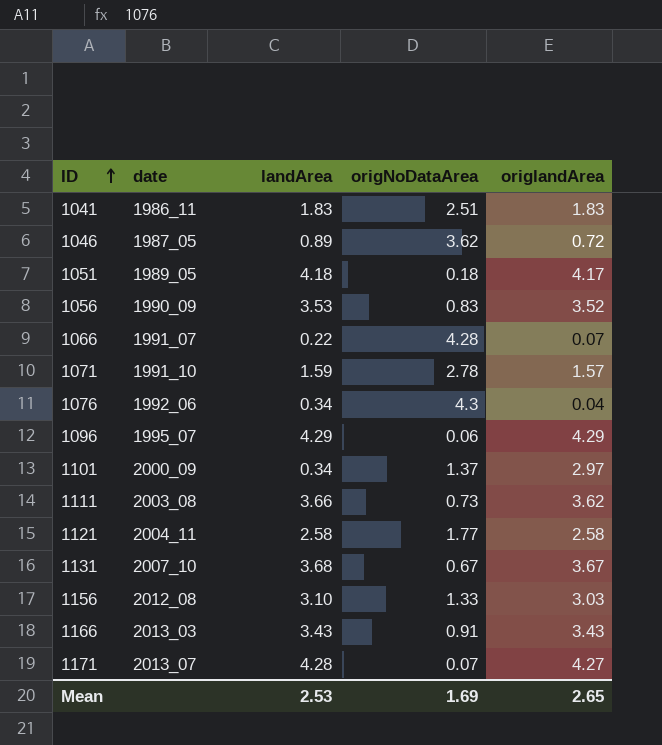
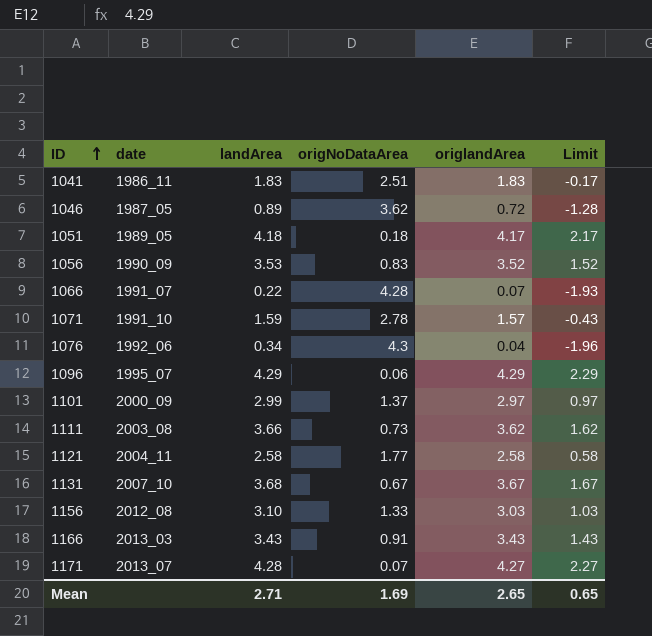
column Limit | formula: none -> [origlandArea] - 2
1101 | landArea: 0.34 -> 2.99
Mean | landArea: 2.53 -> 2.71

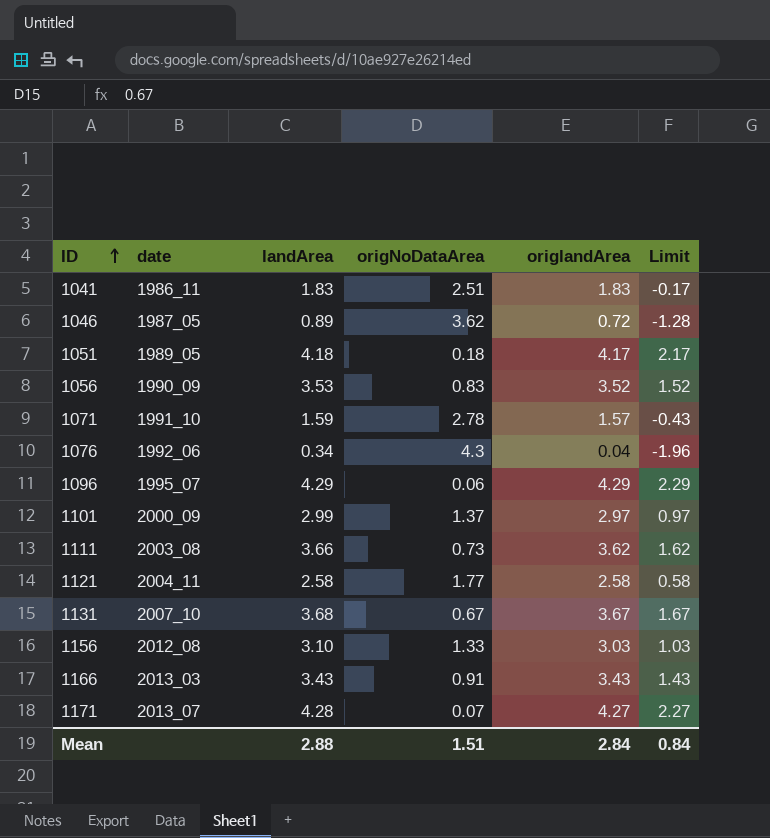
row 1066: 1991_07 | 0.22 | 4.28 | 0.07 | -1.93 -> none
Mean | landArea: 2.71 -> 2.88
Mean | origNoDataArea: 1.69 -> 1.51
Mean | origlandArea: 2.65 -> 2.84
Mean | Limit: 0.65 -> 0.84

